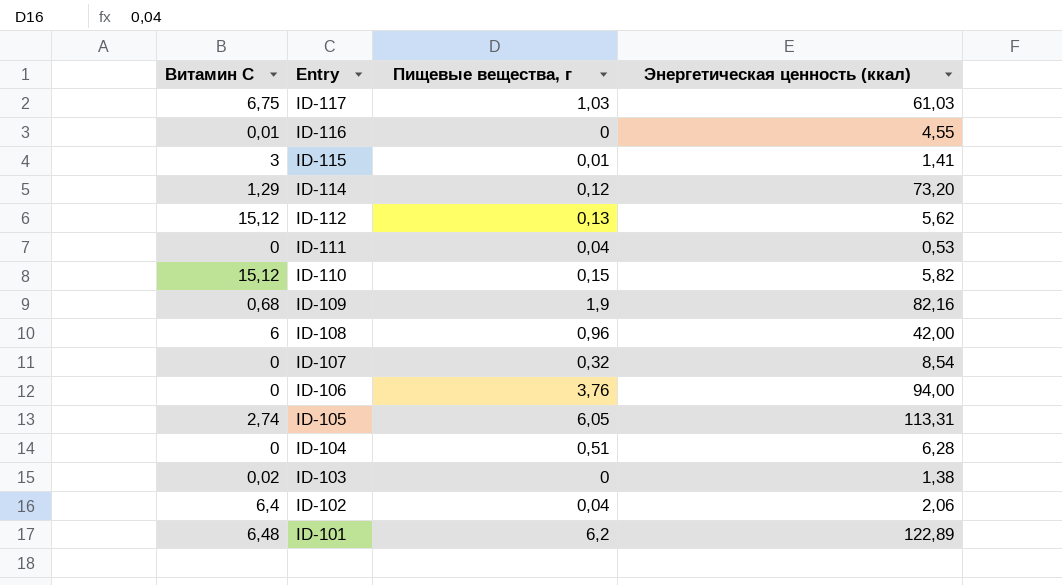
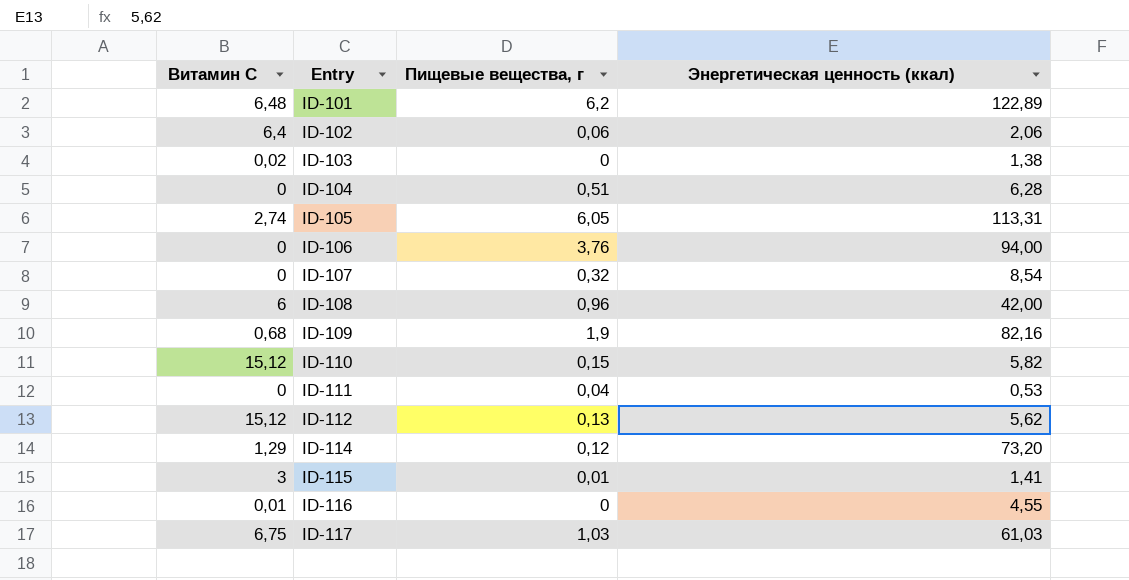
row order: Entry descending -> Entry ascending
ID-102 | Пищевые вещества, г: 0,04 -> 0,06

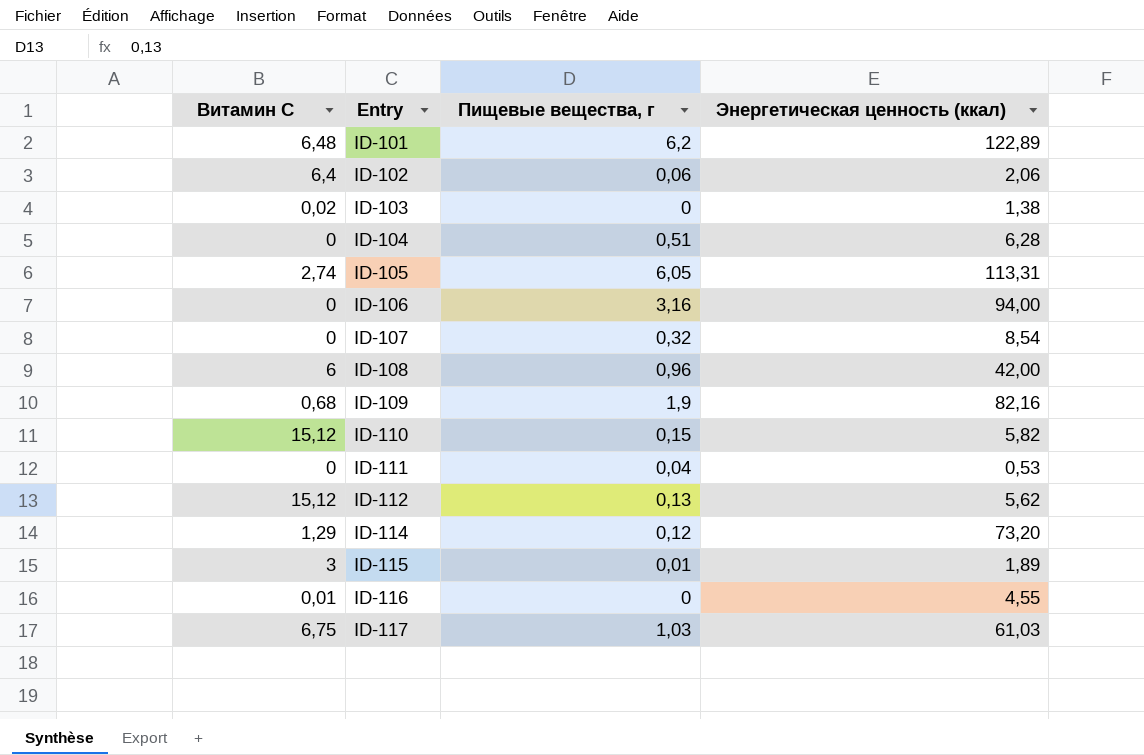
ID-106 | Пищевые вещества, г: 3,76 -> 3,16
ID-115 | Энергетическая ценность (ккал): 1,41 -> 1,89

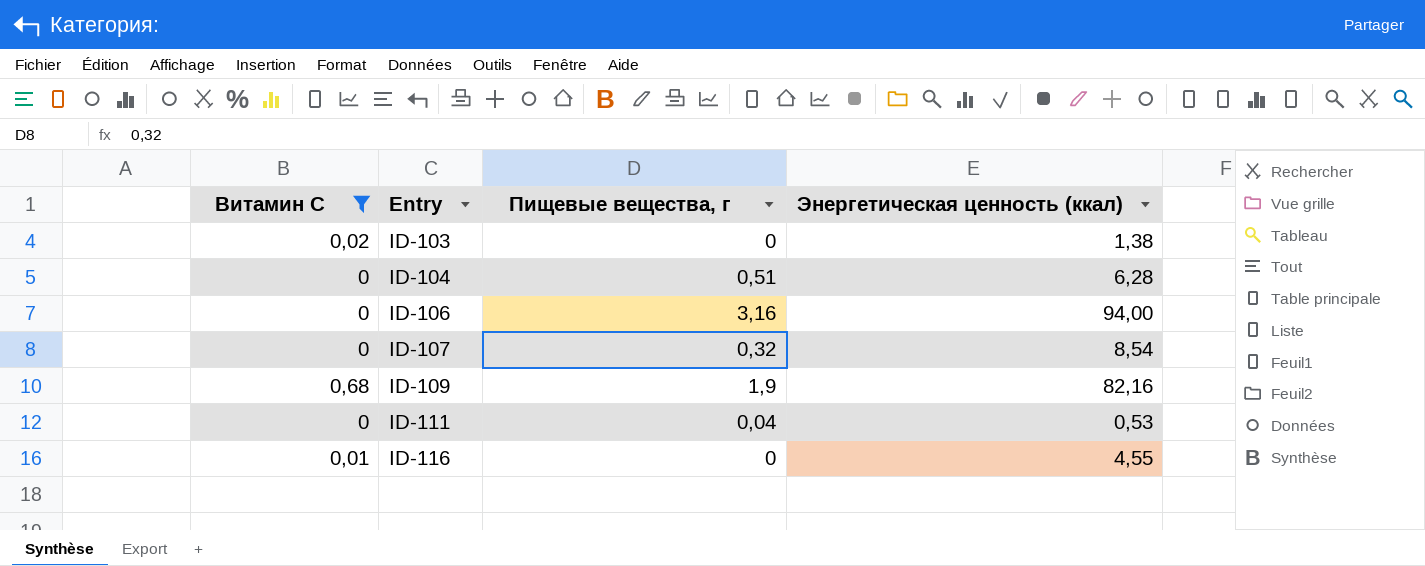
filter: none -> Витамин С <= 0,68

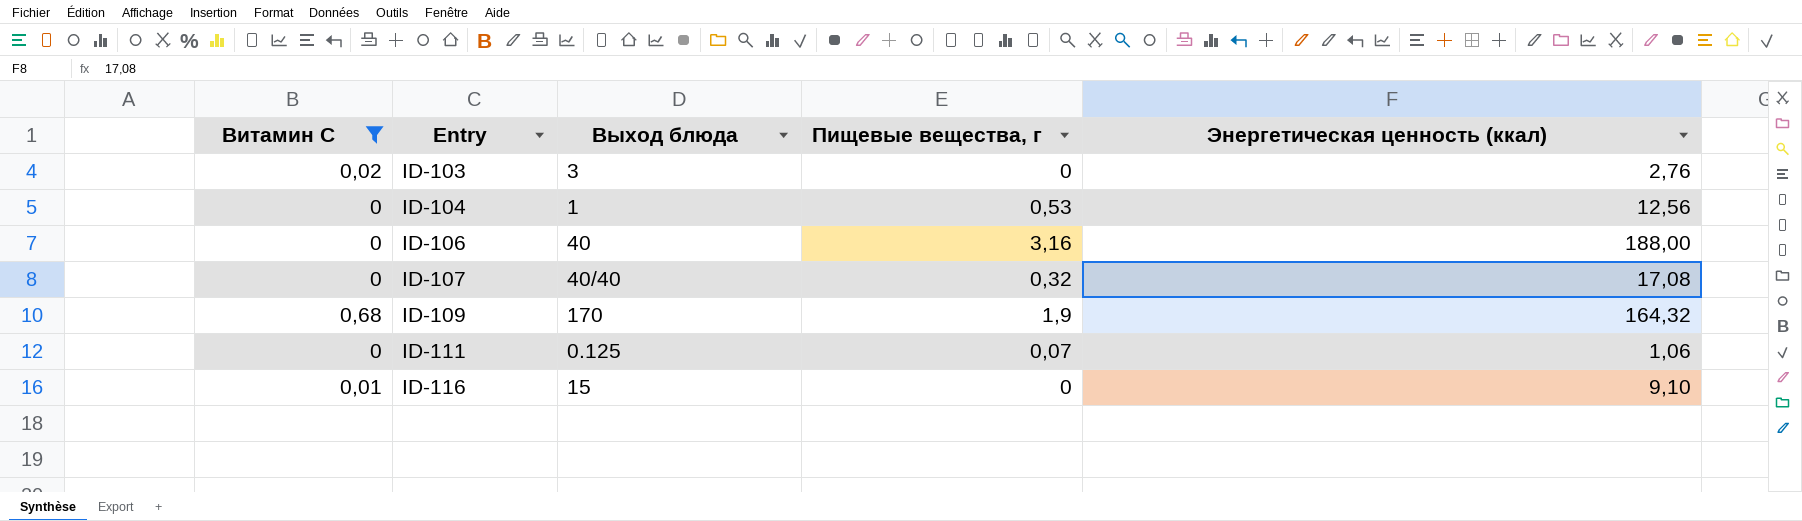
column Выход блюда | position: none -> 3
ID-103 | Энергетическая ценность (ккал): 1,38 -> 2,76
ID-104 | Пищевые вещества, г: 0,51 -> 0,53
ID-104 | Энергетическая ценность (ккал): 6,28 -> 12,56
ID-106 | Энергетическая ценность (ккал): 94,00 -> 188,00
ID-107 | Энергетическая ценность (ккал): 8,54 -> 17,08
ID-109 | Энергетическая ценность (ккал): 82,16 -> 164,32
ID-111 | Пищевые вещества, г: 0,04 -> 0,07
ID-111 | Энергетическая ценность (ккал): 0,53 -> 1,06
ID-116 | Энергетическая ценность (ккал): 4,55 -> 9,10

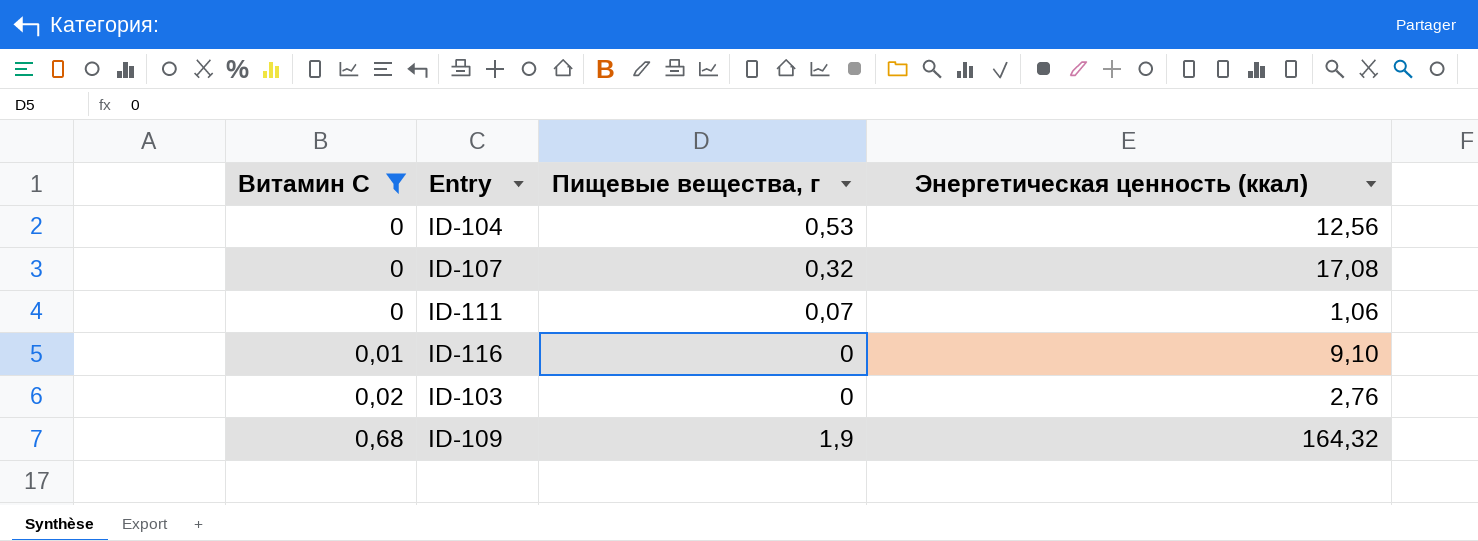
row order: Entry ascending -> Витамин С ascending
column Выход блюда | position: 3 -> none
row ID-106: 0 | 40 | 3,16 | 188,00 -> none

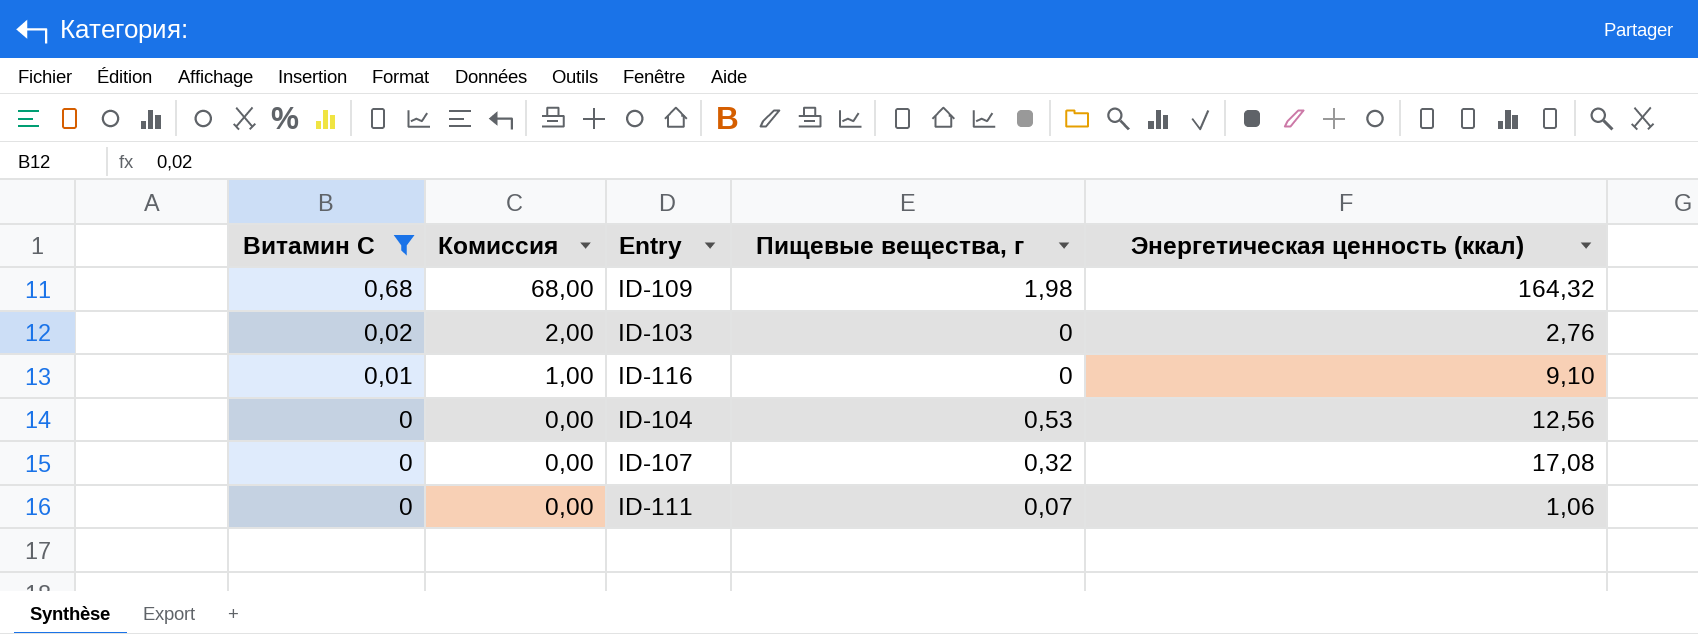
row order: Витамин С ascending -> Витамин С descending
column Комиссия | formula: none -> [Витамин С] * 100
ID-109 | Пищевые вещества, г: 1,9 -> 1,98

